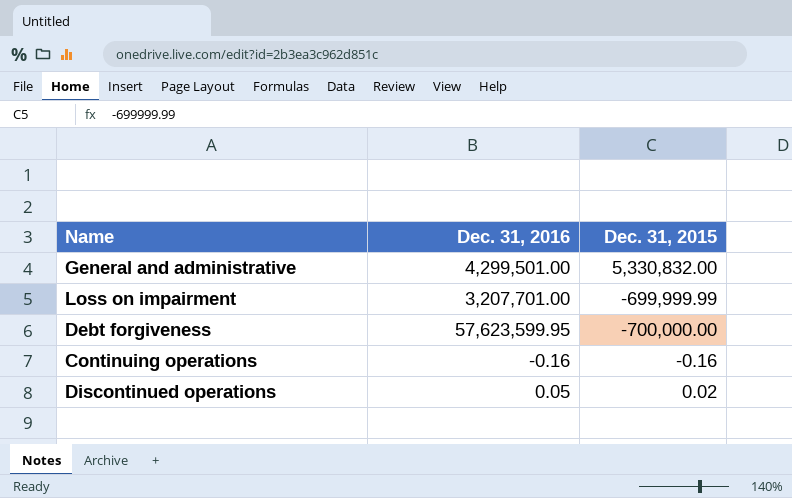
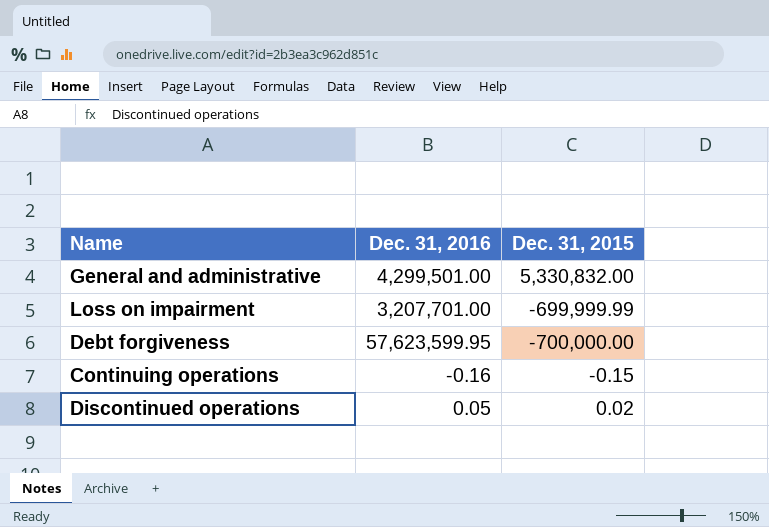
Continuing operations | Dec. 31, 2015: -0.16 -> -0.15

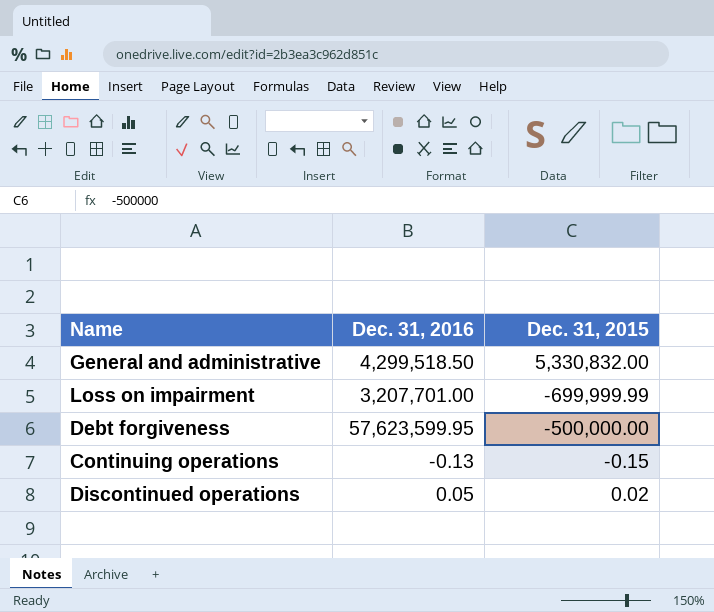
General and administrative | Dec. 31, 2016: 4,299,501.00 -> 4,299,518.50
Debt forgiveness | Dec. 31, 2015: -700,000.00 -> -500,000.00
Continuing operations | Dec. 31, 2016: -0.16 -> -0.13

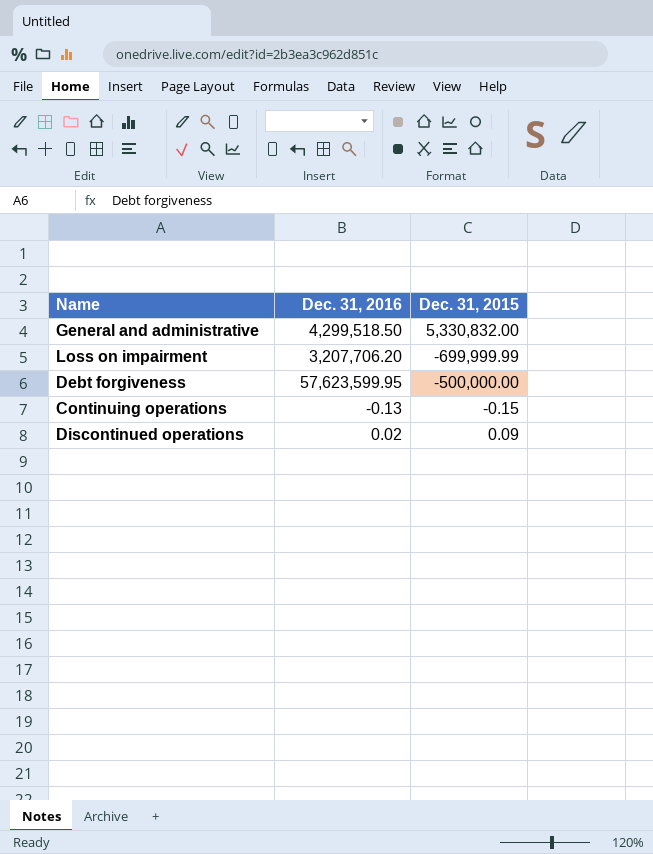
Loss on impairment | Dec. 31, 2016: 3,207,701.00 -> 3,207,706.20
Discontinued operations | Dec. 31, 2016: 0.05 -> 0.02
Discontinued operations | Dec. 31, 2015: 0.02 -> 0.09

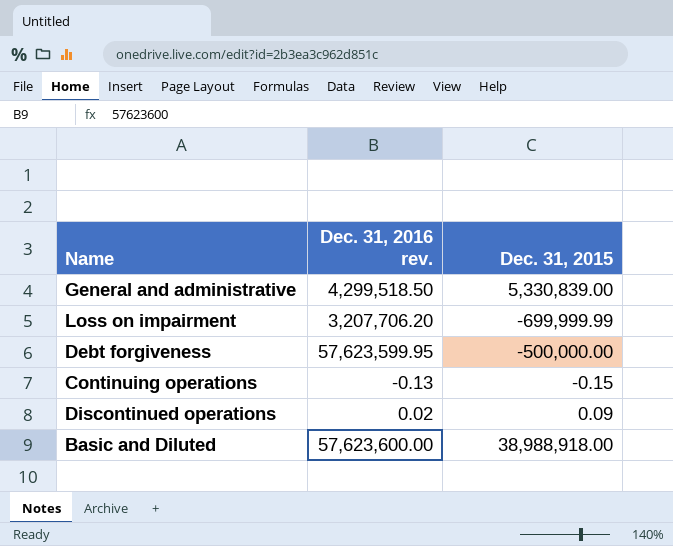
column name: Dec. 31, 2016 -> Dec. 31, 2016 rev.
General and administrative | Dec. 31, 2015: 5,330,832.00 -> 5,330,839.00
row Basic and Diluted: none -> 57,623,600.00 | 38,988,918.00

